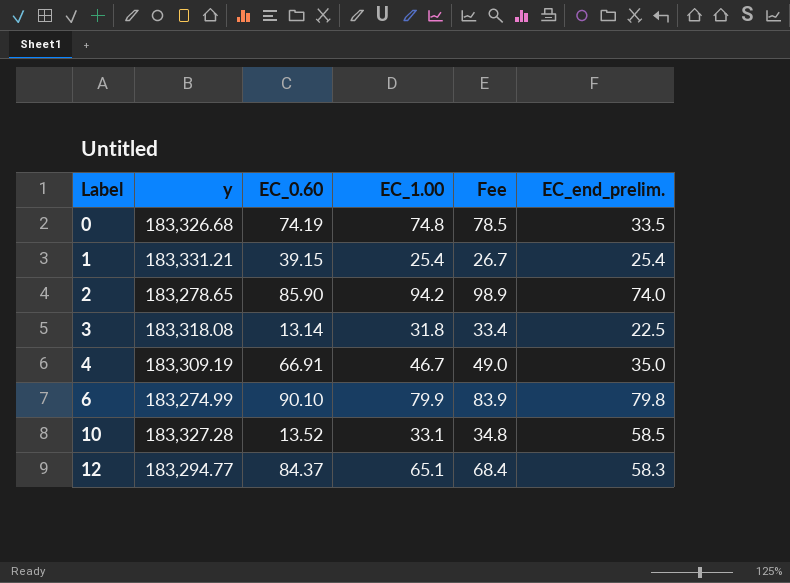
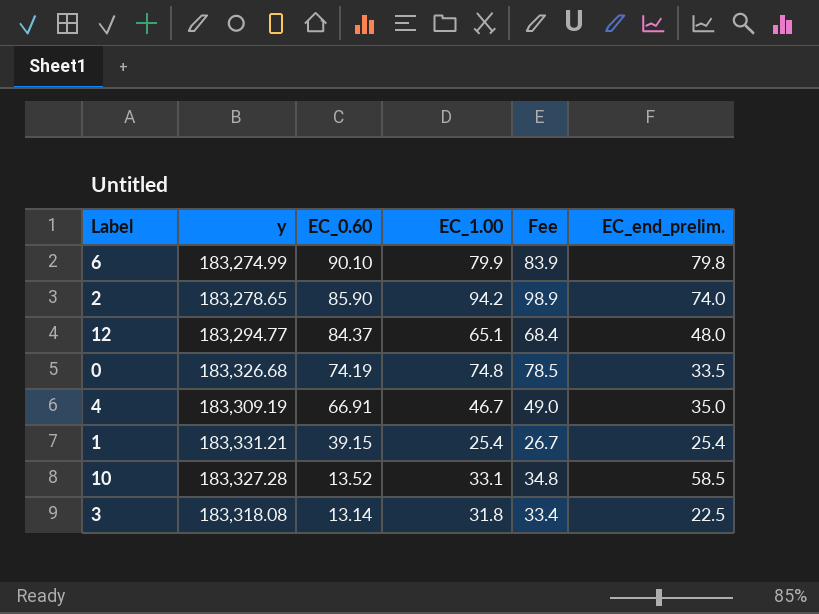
row order: Label ascending -> EC_0.60 descending
12 | EC_end_prelim.: 58.3 -> 48.0

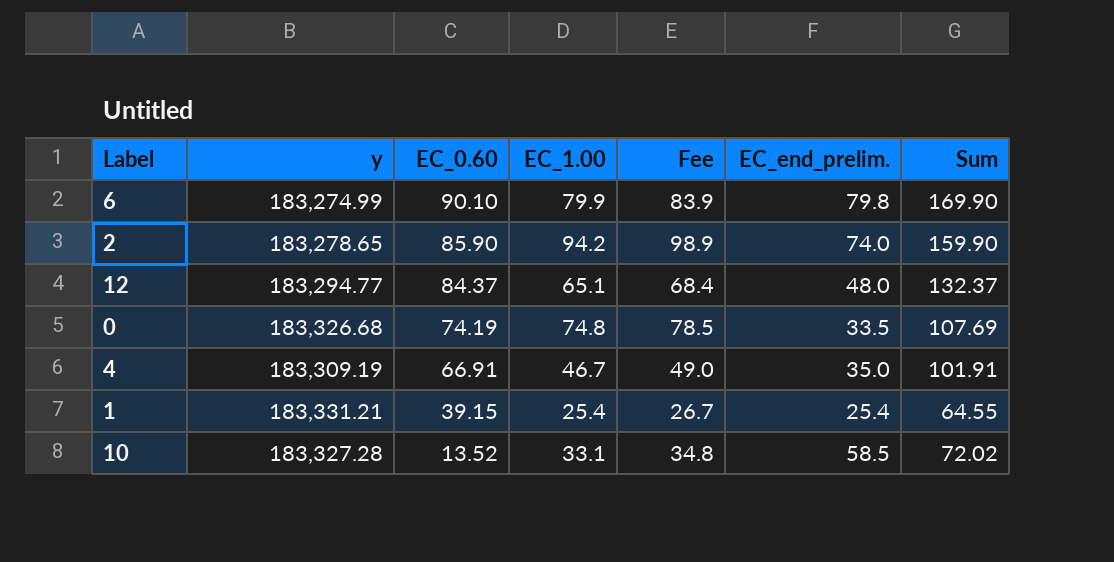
column Sum | formula: none -> [EC_0.60] + [EC_end_prelim.]
row 3: 183,318.08 | 13.14 | 31.8 | 33.4 | 22.5 -> none

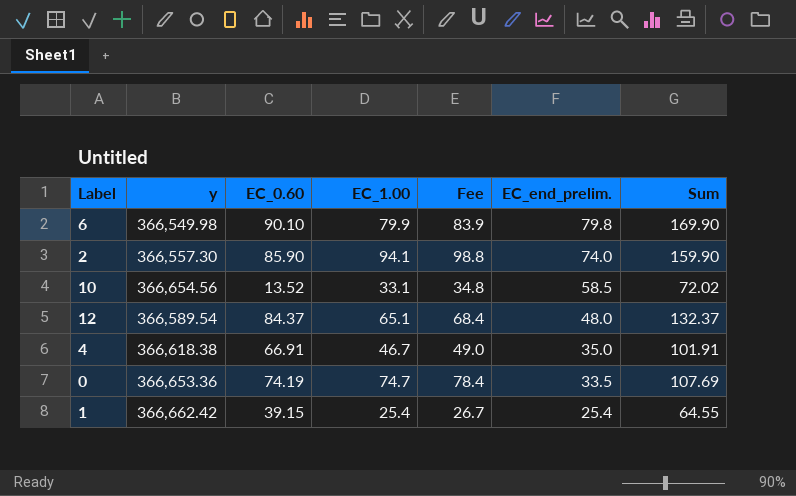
row order: EC_0.60 descending -> EC_end_prelim. descending
6 | y: 183,274.99 -> 366,549.98
2 | y: 183,278.65 -> 366,557.30
2 | EC_1.00: 94.2 -> 94.1
2 | Fee: 98.9 -> 98.8
10 | y: 183,327.28 -> 366,654.56
12 | y: 183,294.77 -> 366,589.54
4 | y: 183,309.19 -> 366,618.38
0 | y: 183,326.68 -> 366,653.36
0 | EC_1.00: 74.8 -> 74.7
0 | Fee: 78.5 -> 78.4
1 | y: 183,331.21 -> 366,662.42

